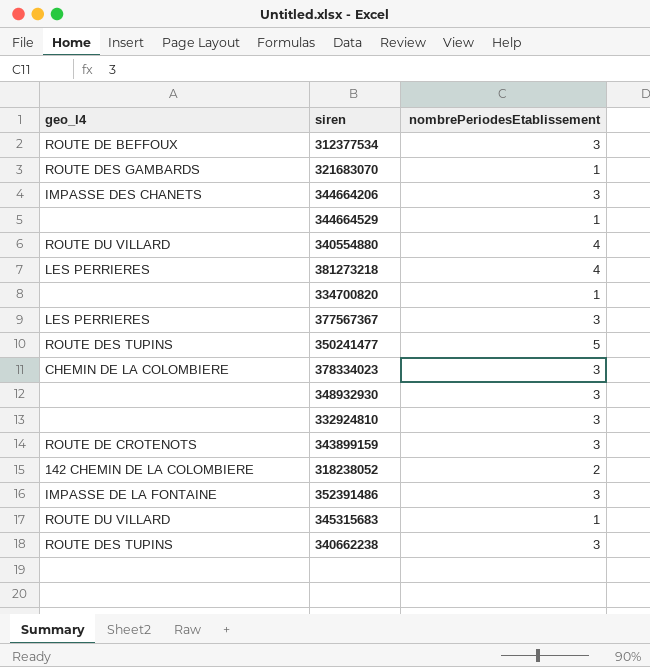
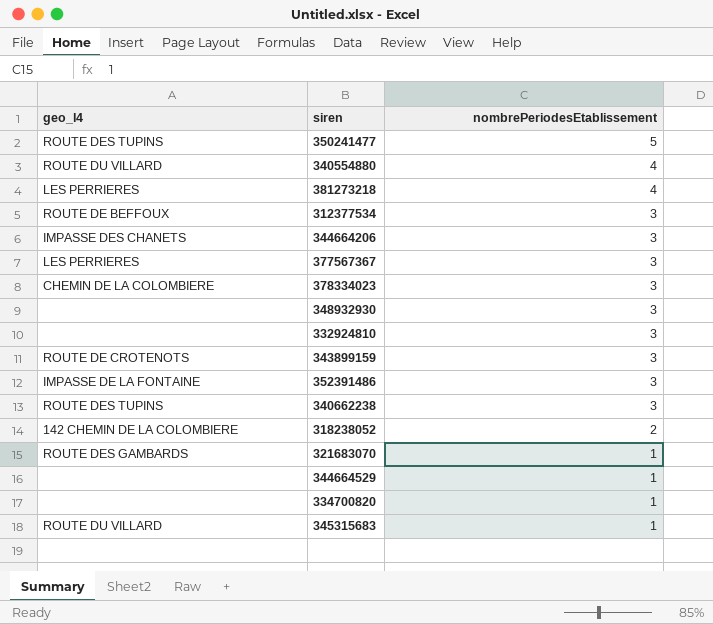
row order: none -> nombrePeriodesEtablissement descending

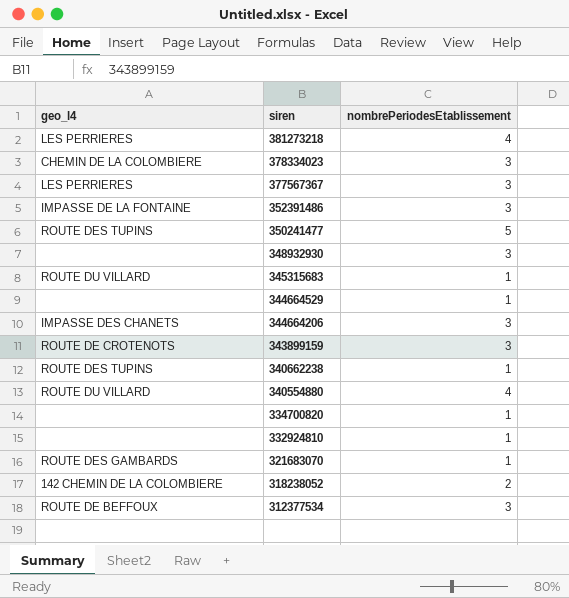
row order: nombrePeriodesEtablissement descending -> siren descending
340662238 | nombrePeriodesEtablissement: 3 -> 1
332924810 | nombrePeriodesEtablissement: 3 -> 1

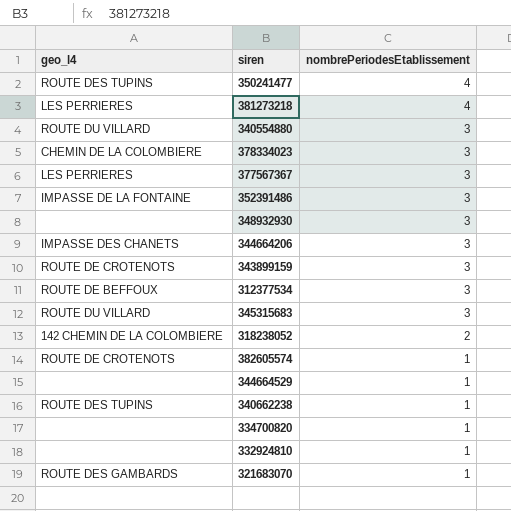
row order: siren descending -> nombrePeriodesEtablissement descending
350241477 | nombrePeriodesEtablissement: 5 -> 4
340554880 | nombrePeriodesEtablissement: 4 -> 3
345315683 | nombrePeriodesEtablissement: 1 -> 3
row 382605574: none -> ROUTE DE CROTENOTS | 1

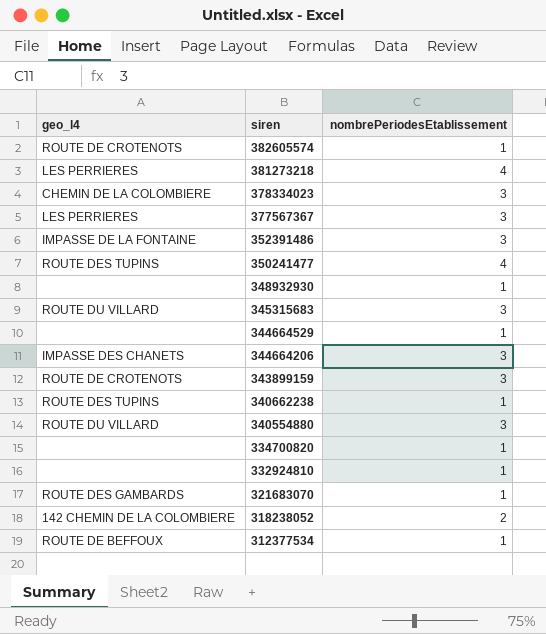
row order: nombrePeriodesEtablissement descending -> siren descending
348932930 | nombrePeriodesEtablissement: 3 -> 1
312377534 | nombrePeriodesEtablissement: 3 -> 1

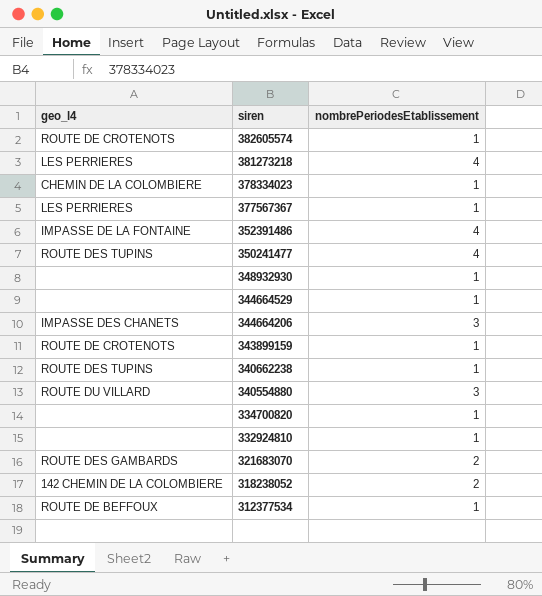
row 345315683: ROUTE DU VILLARD | 3 -> none
378334023 | nombrePeriodesEtablissement: 3 -> 1
377567367 | nombrePeriodesEtablissement: 3 -> 1
352391486 | nombrePeriodesEtablissement: 3 -> 4
343899159 | nombrePeriodesEtablissement: 3 -> 1
321683070 | nombrePeriodesEtablissement: 1 -> 2

